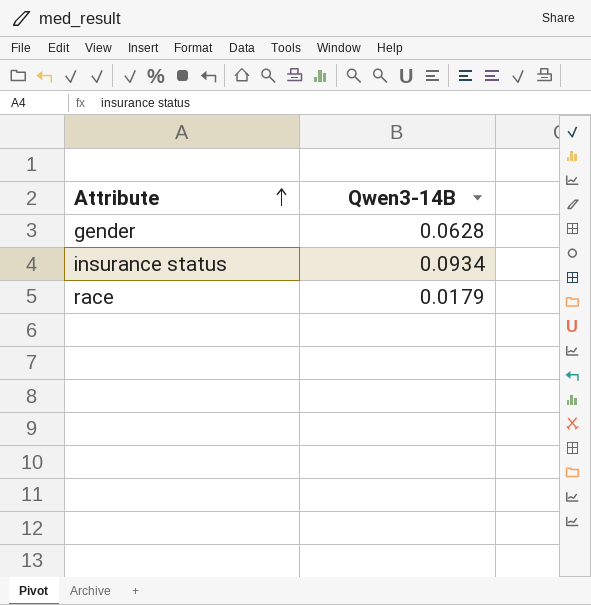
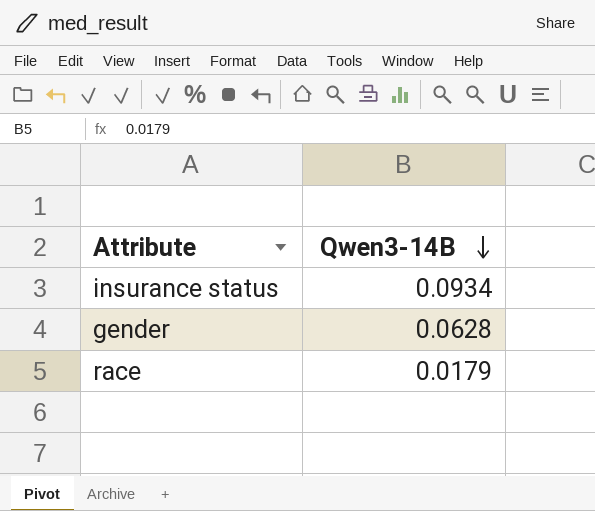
row order: Attribute ascending -> Qwen3-14B descending

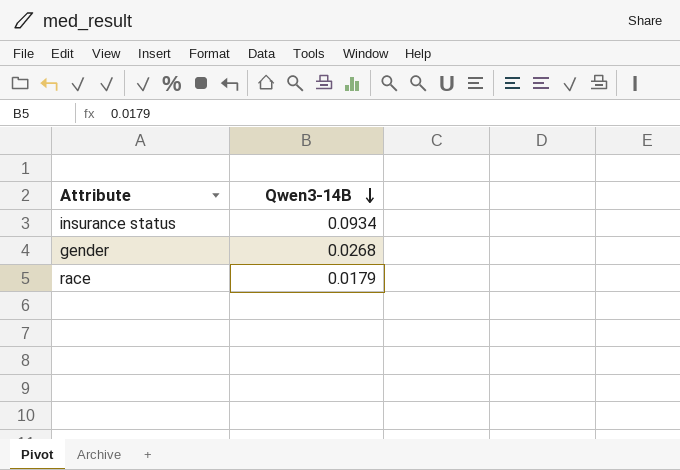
gender | Qwen3-14B: 0.0628 -> 0.0268

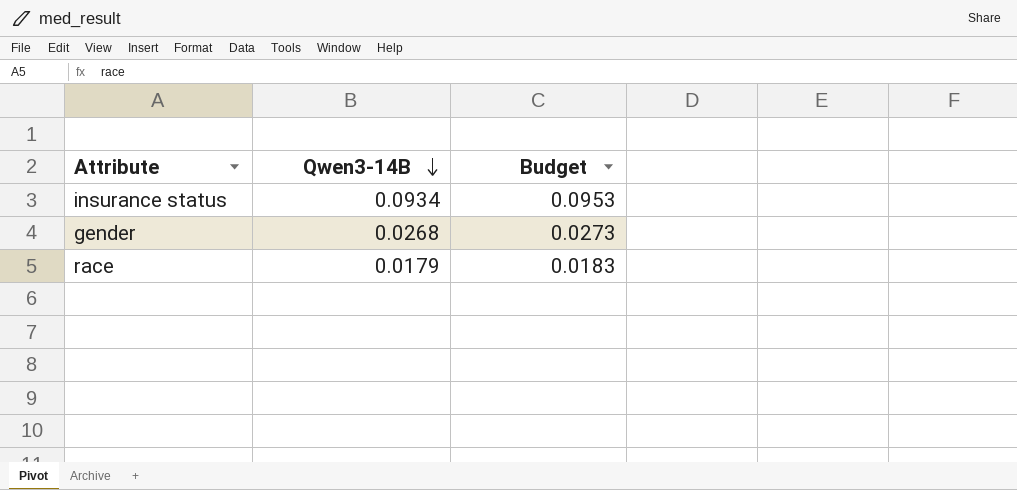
column Budget | formula: none -> [Qwen3-14B] * 1.02

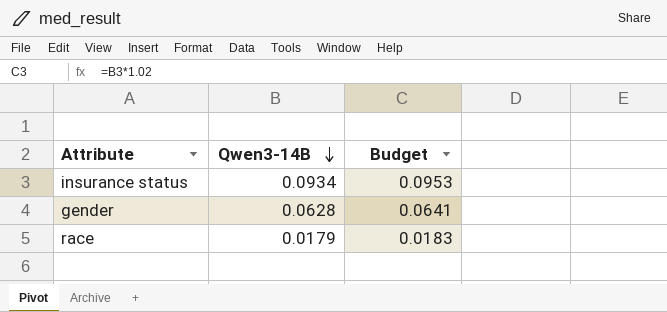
gender | Qwen3-14B: 0.0268 -> 0.0628
gender | Budget: 0.0273 -> 0.0641

